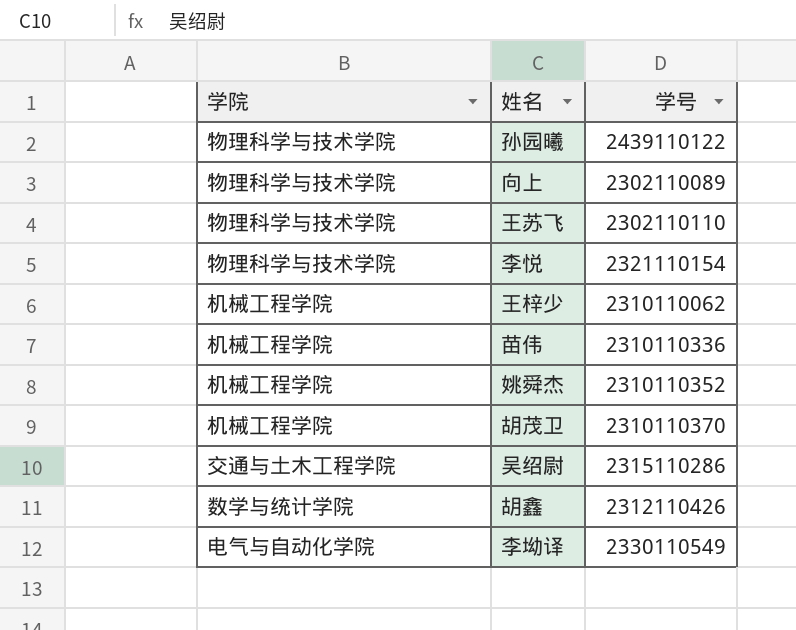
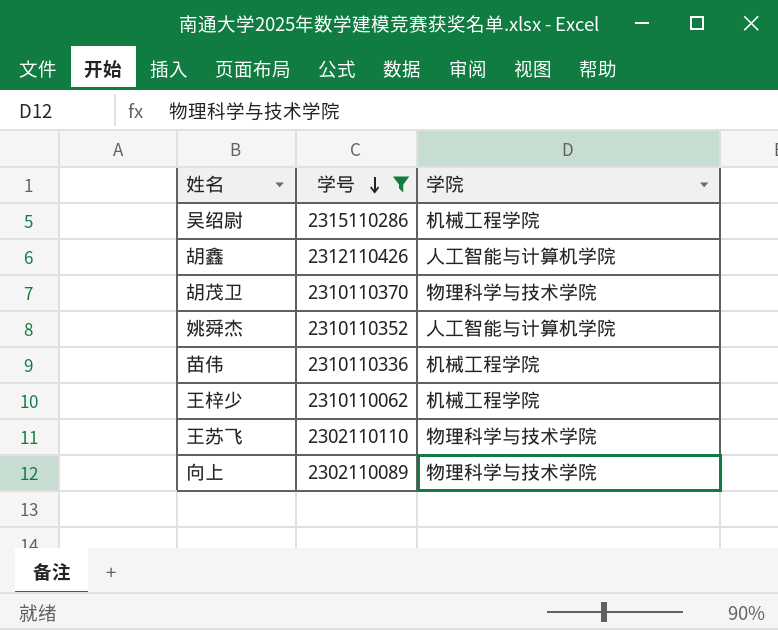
filter: none -> 学号 <= 2315110286
row order: none -> 学号 descending
column 学院 | position: 1 -> 3
吴绍尉 | 学院: 交通与土木工程学院 -> 机械工程学院
胡鑫 | 学院: 数学与统计学院 -> 人工智能与计算机学院
胡茂卫 | 学院: 机械工程学院 -> 物理科学与技术学院
姚舜杰 | 学院: 机械工程学院 -> 人工智能与计算机学院

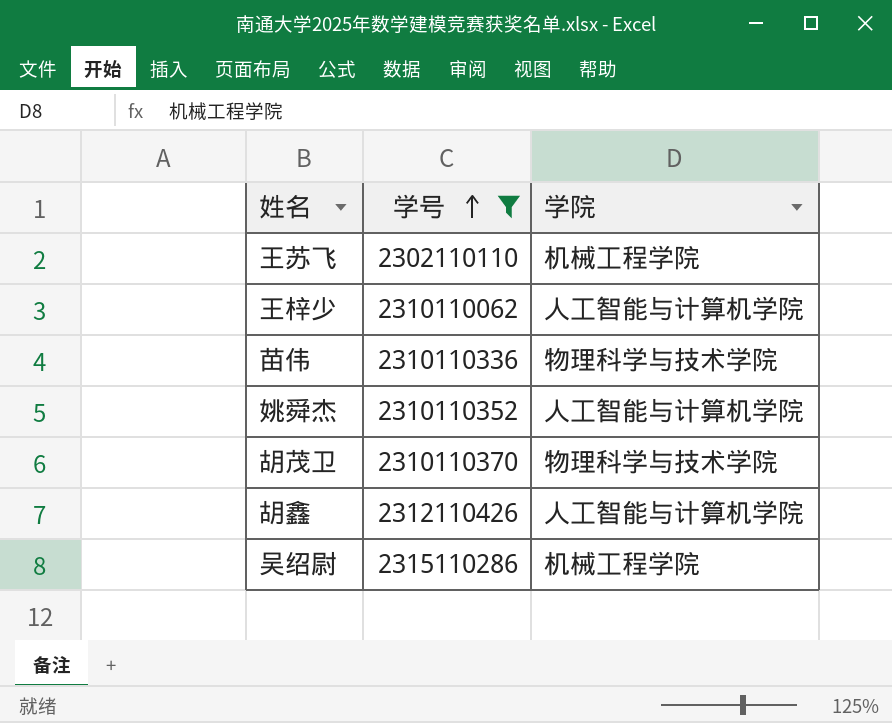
row order: 学号 descending -> 学号 ascending
row 向上: 2302110089 | 物理科学与技术学院 -> none
王苏飞 | 学院: 物理科学与技术学院 -> 机械工程学院
王梓少 | 学院: 机械工程学院 -> 人工智能与计算机学院
苗伟 | 学院: 机械工程学院 -> 物理科学与技术学院

